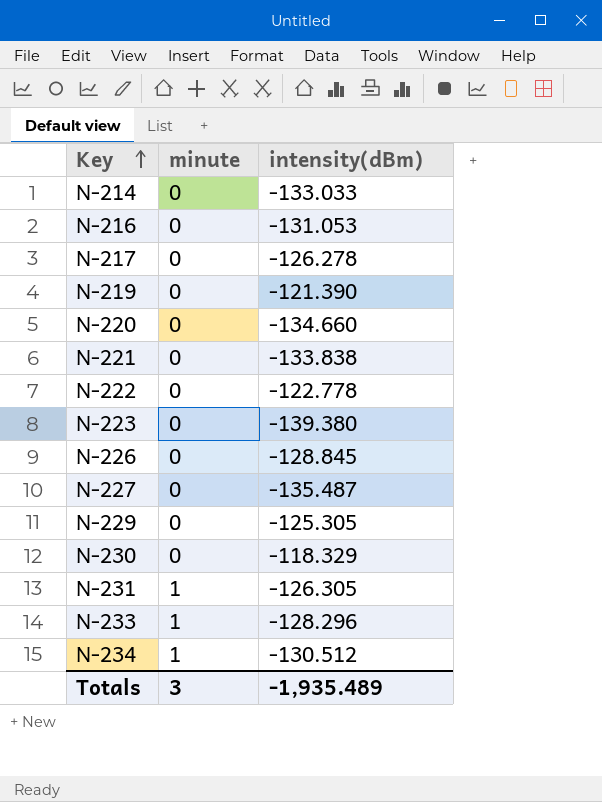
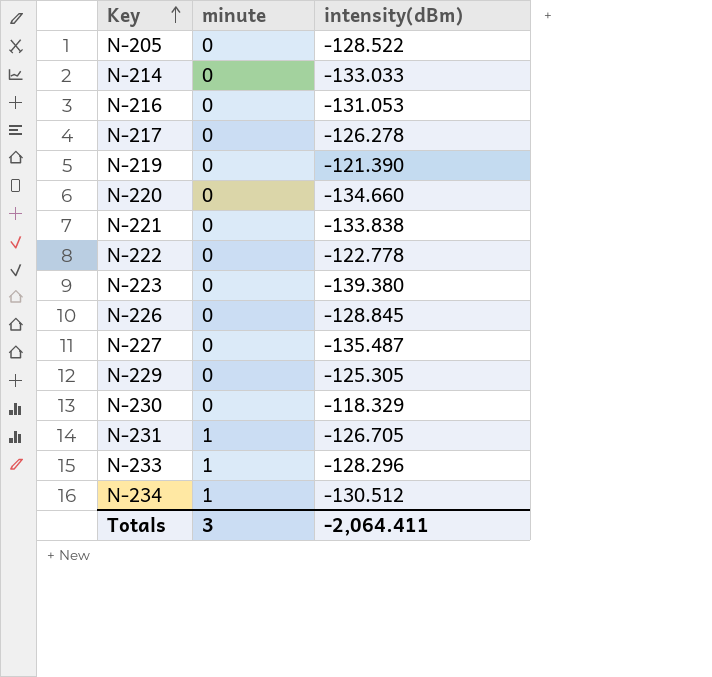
row N-205: none -> 0 | -128.522
N-231 | intensity(dBm): -126.305 -> -126.705
Totals | intensity(dBm): -1,935.489 -> -2,064.411

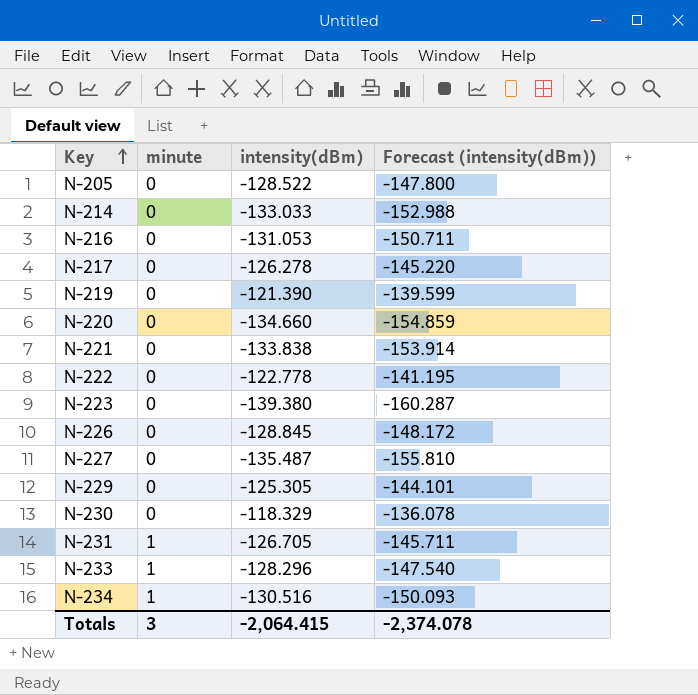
column Forecast (intensity(dBm)) | formula: none -> [intensity(dBm)] * 1.15
N-234 | intensity(dBm): -130.512 -> -130.516
Totals | intensity(dBm): -2,064.411 -> -2,064.415

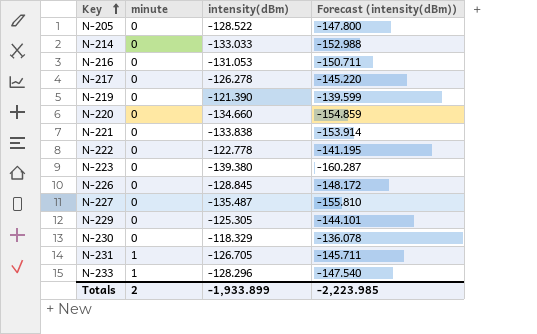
row N-234: 1 | -130.516 | -150.093 -> none
Totals | minute: 3 -> 2
Totals | intensity(dBm): -2,064.415 -> -1,933.899
Totals | Forecast (intensity(dBm)): -2,374.078 -> -2,223.985

